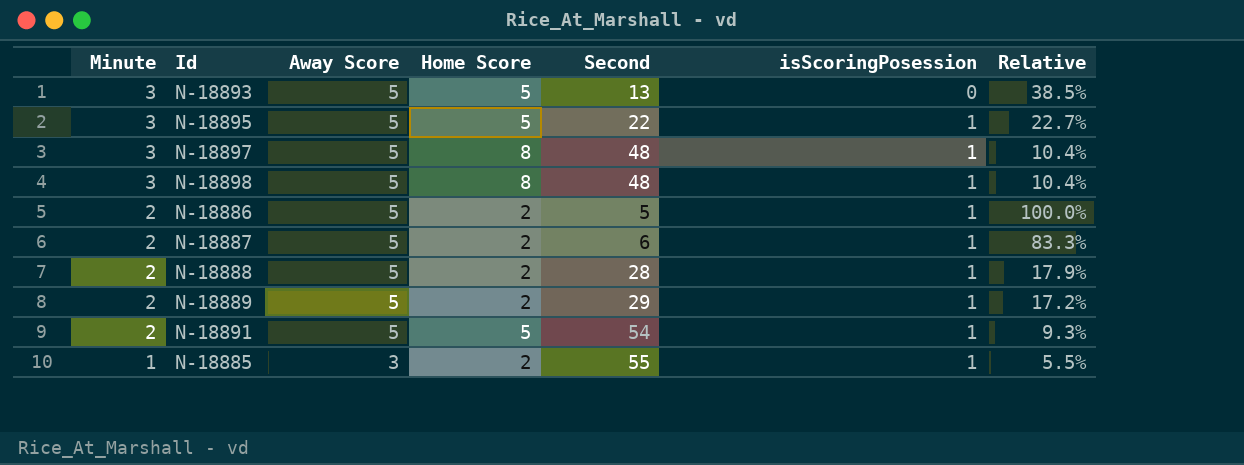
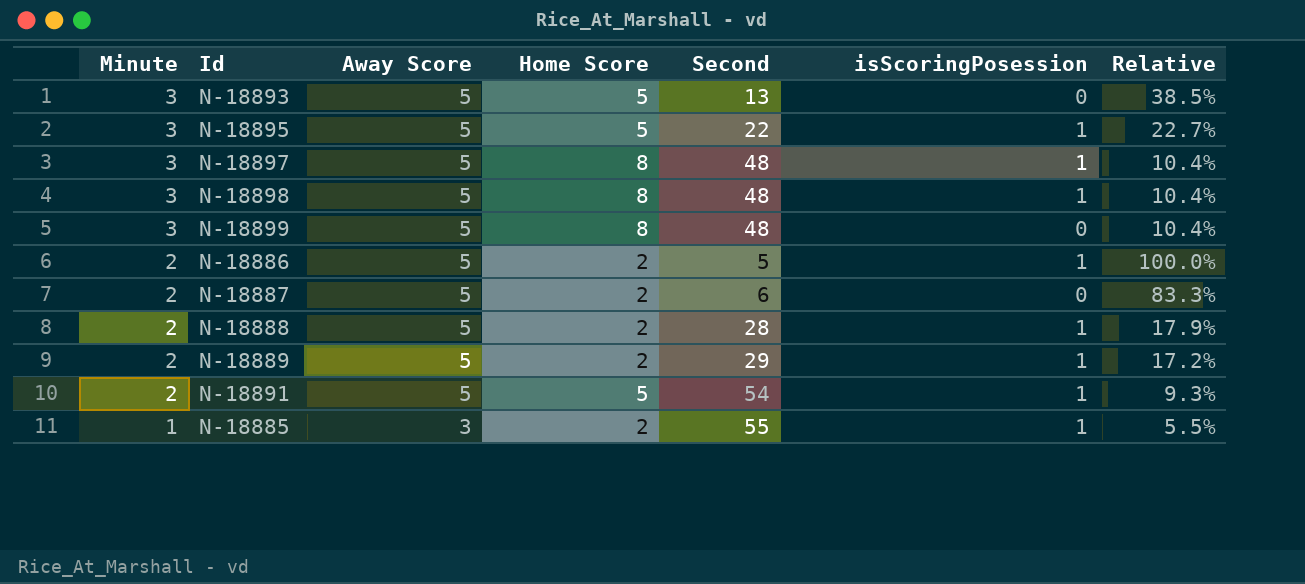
row N-18899: none -> 3 | 5 | 8 | 48 | 0 | 10.4%
N-18887 | isScoringPosession: 1 -> 0

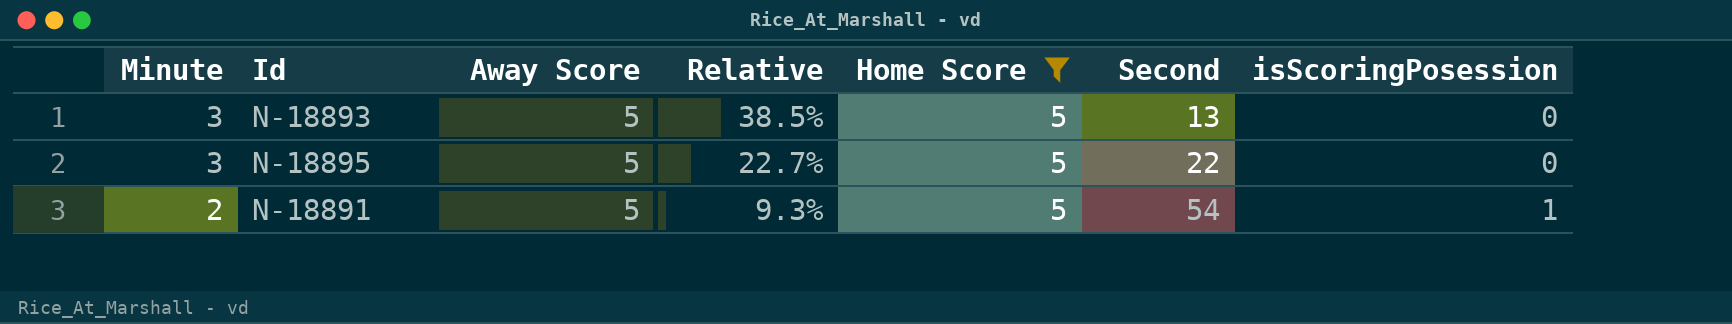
filter: none -> Home Score = 5
column Relative | position: 7 -> 4
N-18895 | isScoringPosession: 1 -> 0

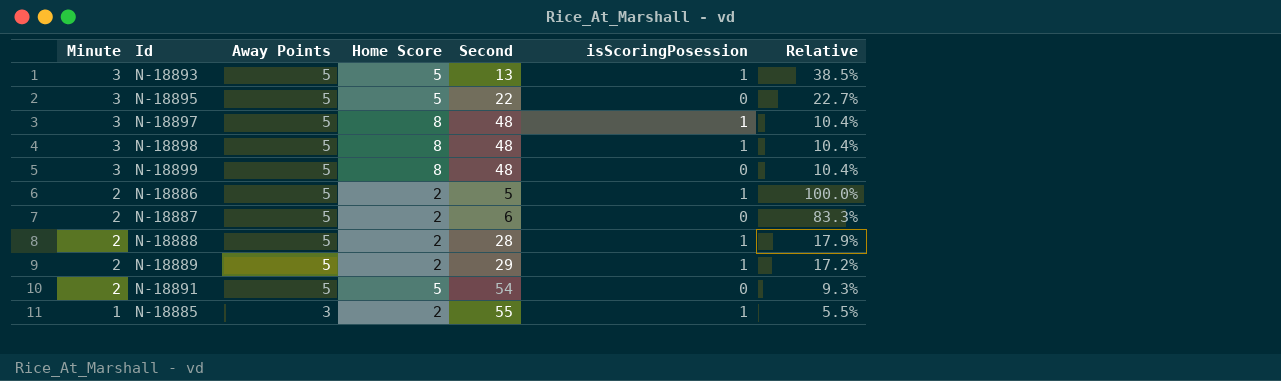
filter: Home Score = 5 -> none
column name: Away Score -> Away Points
column Relative | position: 4 -> 7
N-18893 | isScoringPosession: 0 -> 1
N-18891 | isScoringPosession: 1 -> 0

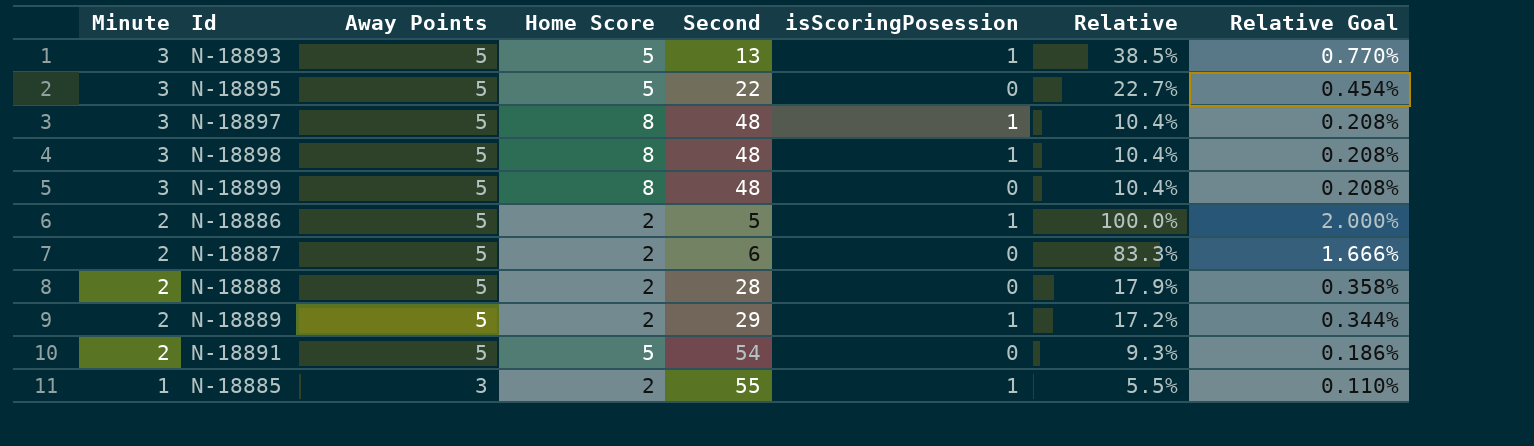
column Relative Goal | formula: none -> [Relative] * 0.02
N-18888 | isScoringPosession: 1 -> 0

